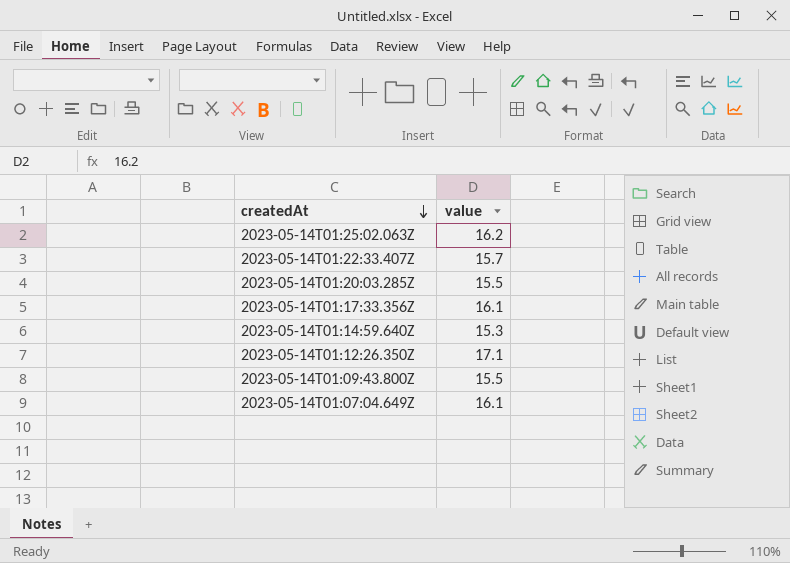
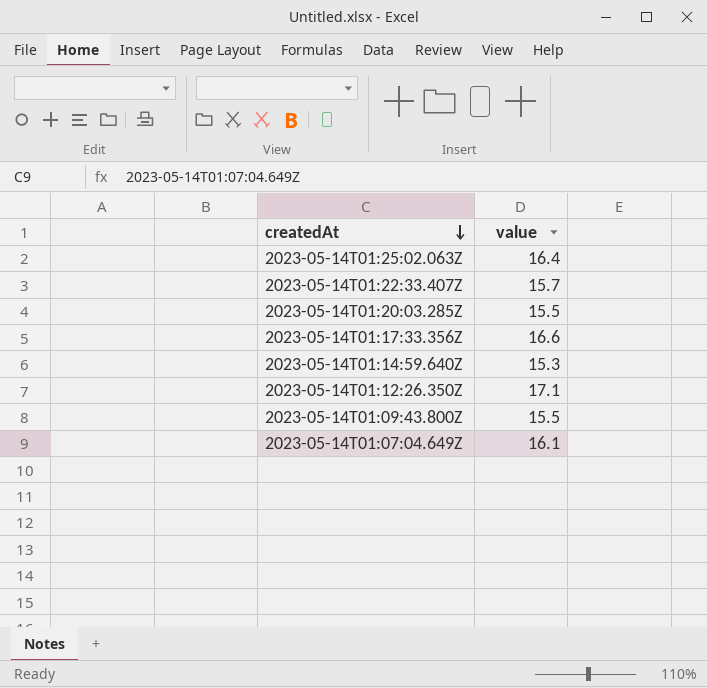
2023-05-14T01:25:02.063Z | value: 16.2 -> 16.4
2023-05-14T01:17:33.356Z | value: 16.1 -> 16.6

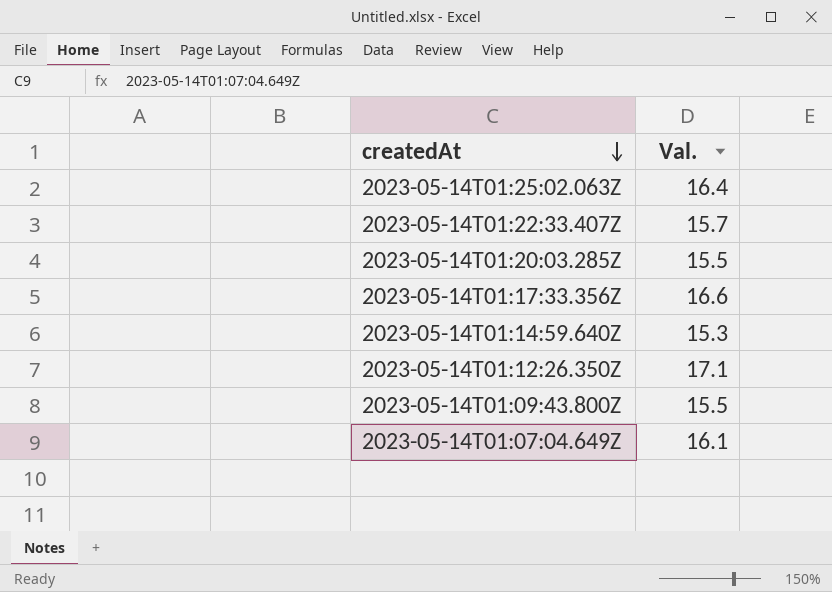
column name: value -> Val.

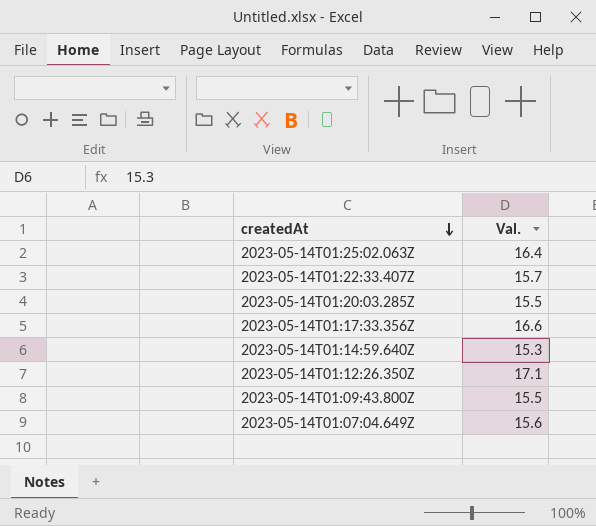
2023-05-14T01:07:04.649Z | Val.: 16.1 -> 15.6

